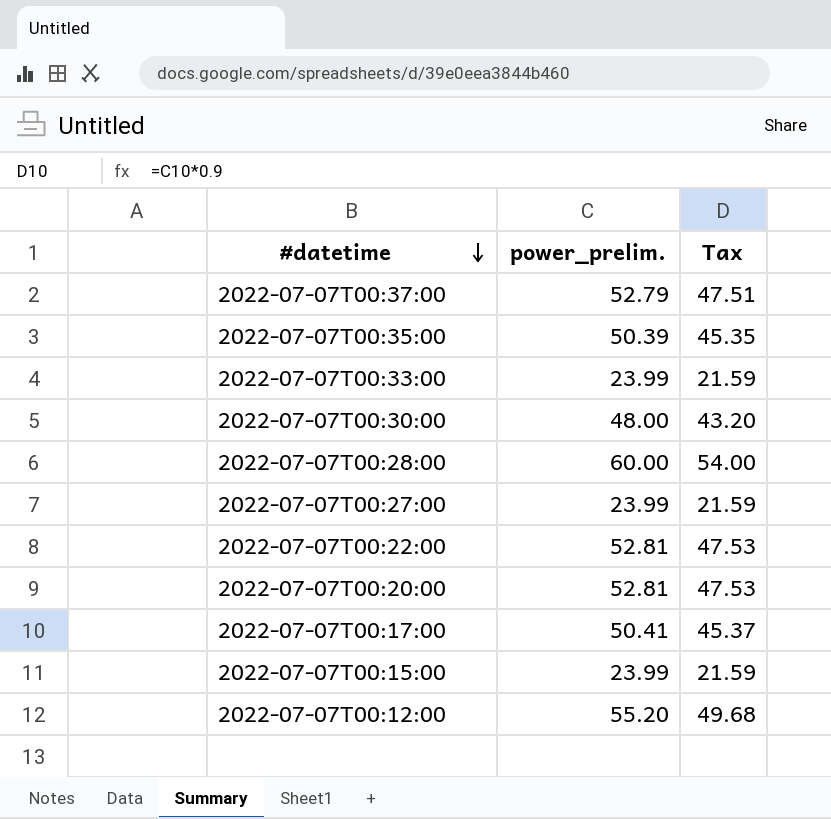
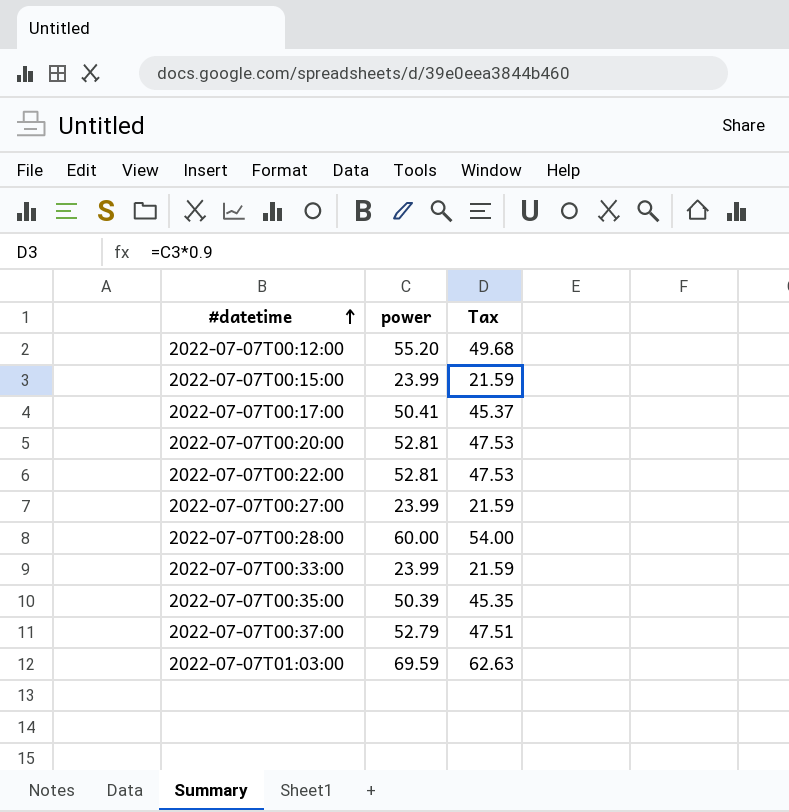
row order: #datetime descending -> #datetime ascending
column name: power_prelim. -> power
row 2022-07-07T00:30:00: 48.00 | 43.20 -> none
row 2022-07-07T01:03:00: none -> 69.59 | 62.63

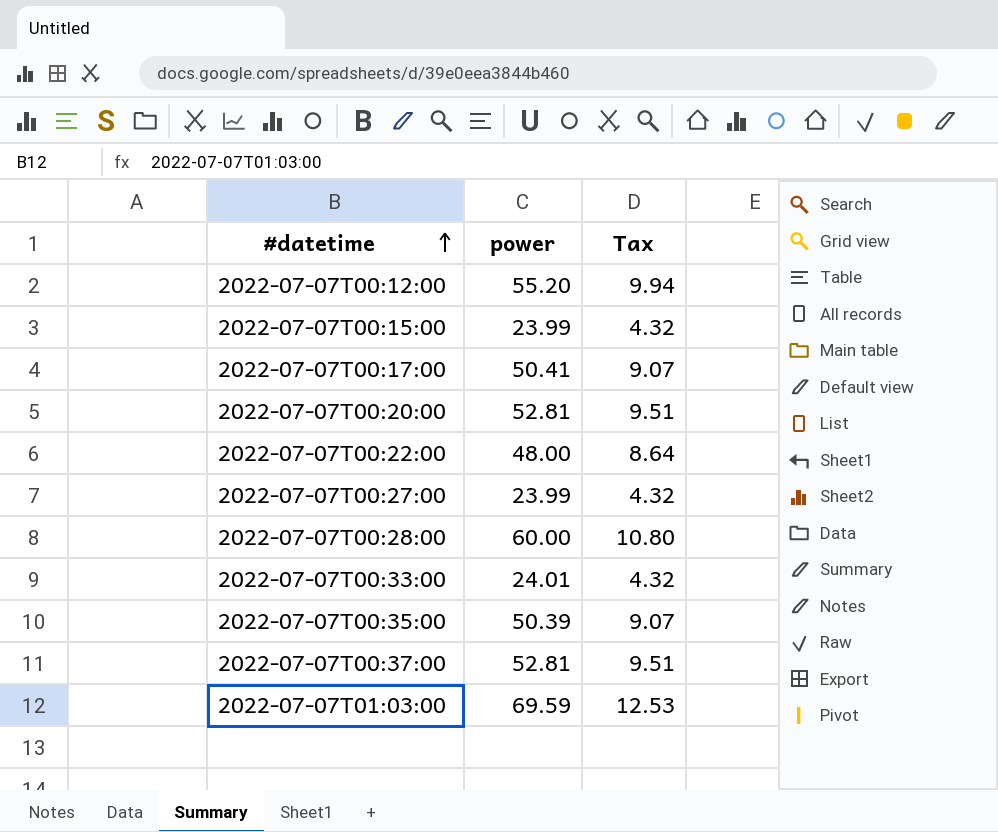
column Tax | formula: [power] * 0.9 -> [power] * 0.18
2022-07-07T00:22:00 | power: 52.81 -> 48.00
2022-07-07T00:33:00 | power: 23.99 -> 24.01
2022-07-07T00:37:00 | power: 52.79 -> 52.81

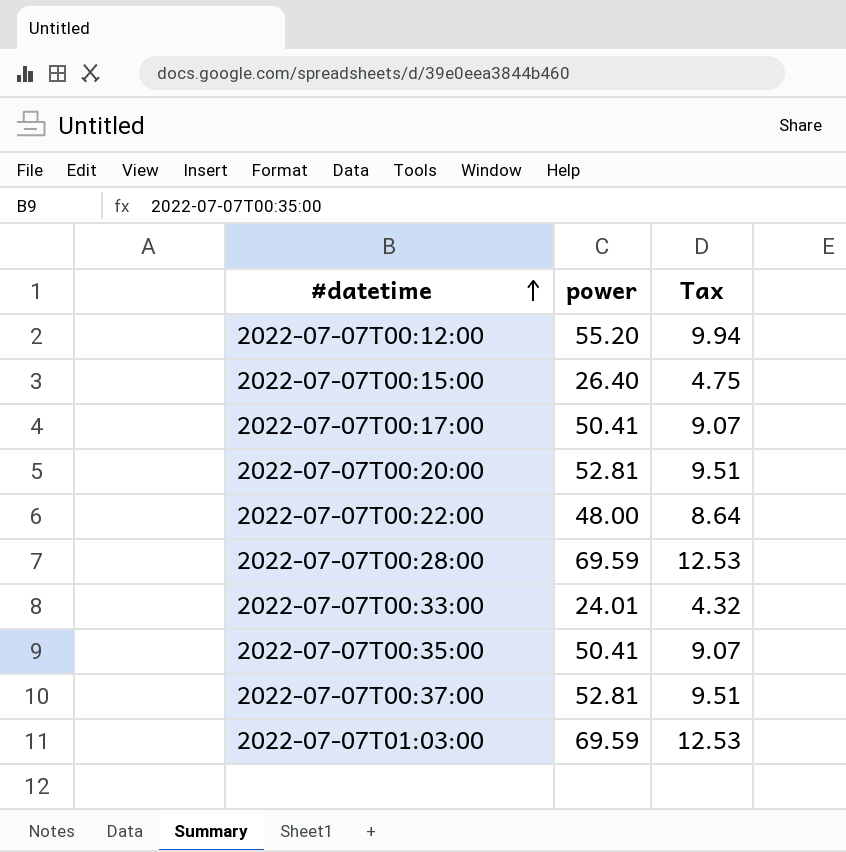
row 2022-07-07T00:27:00: 23.99 | 4.32 -> none
2022-07-07T00:15:00 | power: 23.99 -> 26.40
2022-07-07T00:15:00 | Tax: 4.32 -> 4.75
2022-07-07T00:28:00 | power: 60.00 -> 69.59
2022-07-07T00:28:00 | Tax: 10.80 -> 12.53
2022-07-07T00:35:00 | power: 50.39 -> 50.41

